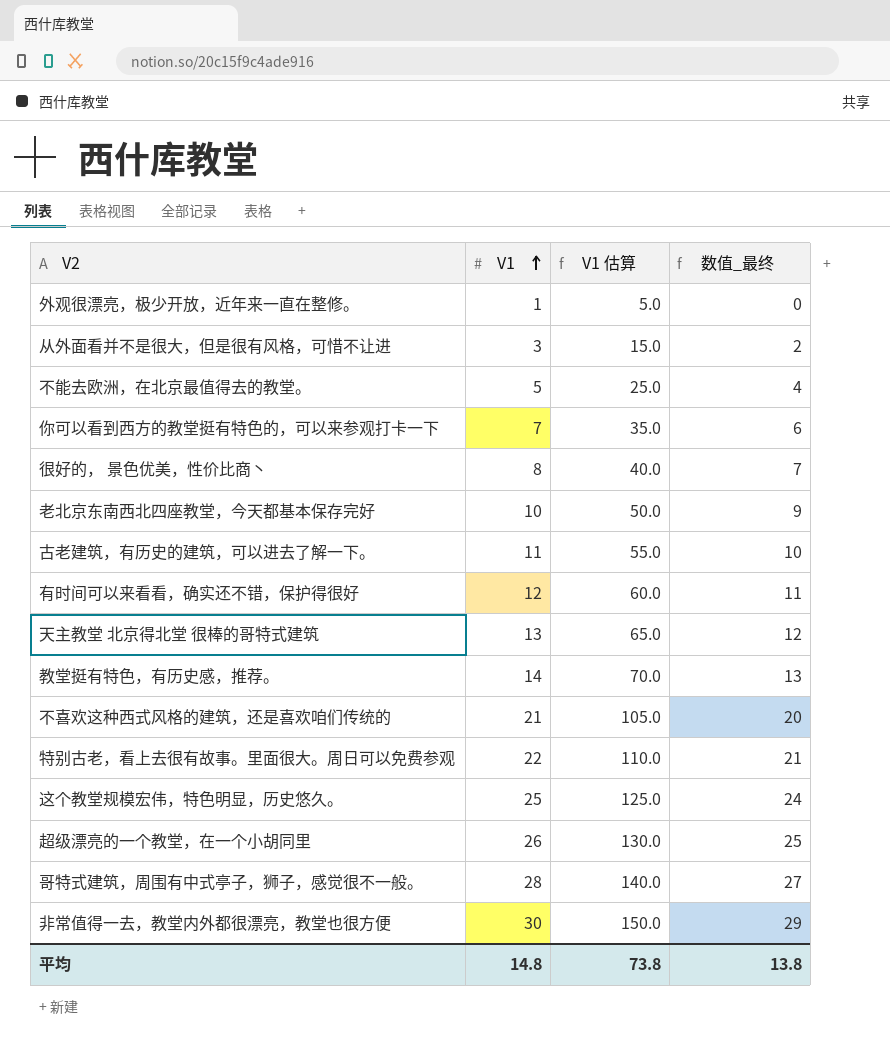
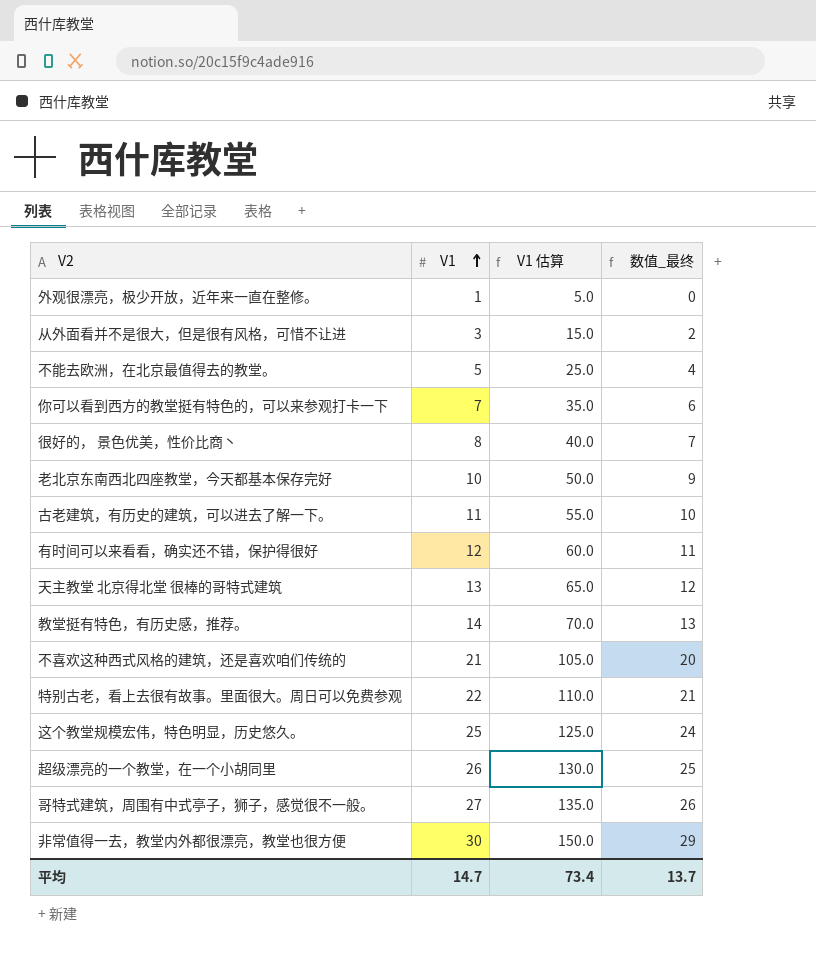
哥特式建筑，周围有中式亭子，狮子，感觉很不一般。 | V1: 28 -> 27
哥特式建筑，周围有中式亭子，狮子，感觉很不一般。 | V1 估算: 140.0 -> 135.0
哥特式建筑，周围有中式亭子，狮子，感觉很不一般。 | 数值_最终: 27 -> 26
平均 | V1: 14.8 -> 14.7
平均 | V1 估算: 73.8 -> 73.4
平均 | 数值_最终: 13.8 -> 13.7

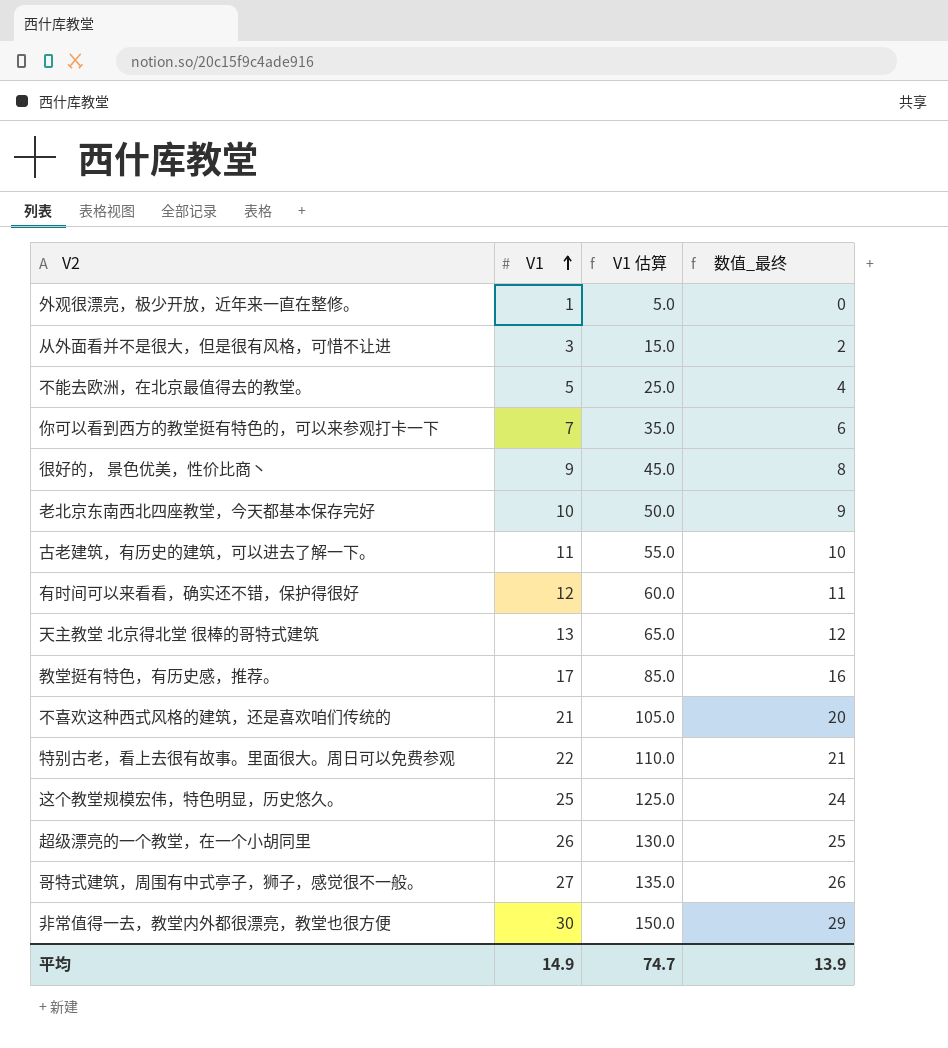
很好的， 景色优美，性价比商丶 | V1: 8 -> 9
很好的， 景色优美，性价比商丶 | V1 估算: 40.0 -> 45.0
很好的， 景色优美，性价比商丶 | 数值_最终: 7 -> 8
教堂挺有特色，有历史感，推荐。 | V1: 14 -> 17
教堂挺有特色，有历史感，推荐。 | V1 估算: 70.0 -> 85.0
教堂挺有特色，有历史感，推荐。 | 数值_最终: 13 -> 16
平均 | V1: 14.7 -> 14.9
平均 | V1 估算: 73.4 -> 74.7
平均 | 数值_最终: 13.7 -> 13.9

